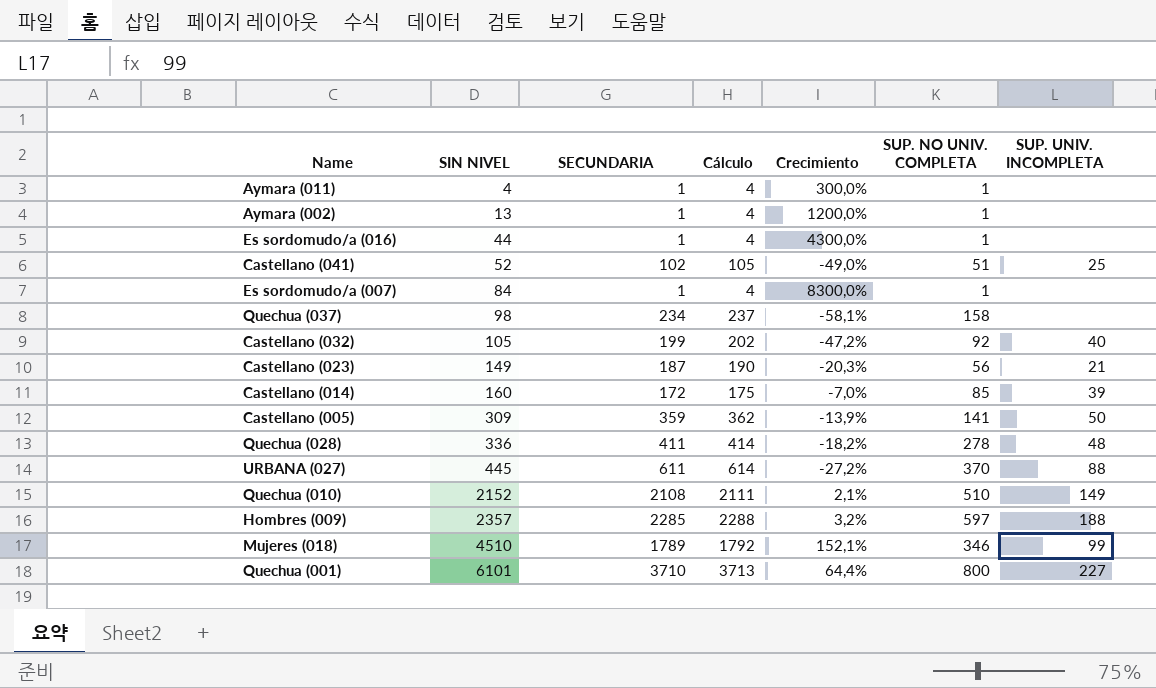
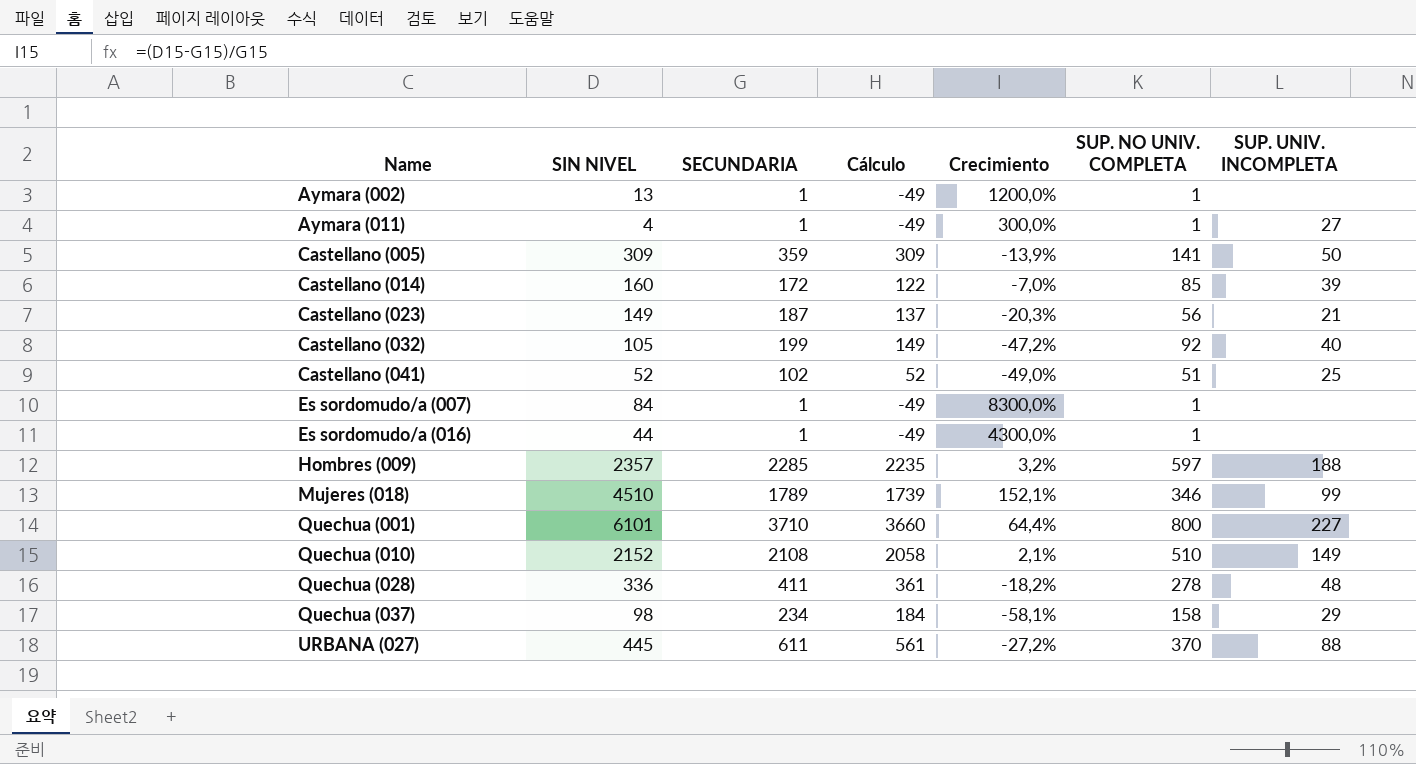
row order: SIN NIVEL ascending -> Name ascending
column Cálculo | formula: [SECUNDARIA] + 3 -> [SECUNDARIA] - 50
Aymara (011) | SUP. UNIV. INCOMPLETA: none -> 27
Quechua (037) | SUP. UNIV. INCOMPLETA: none -> 29

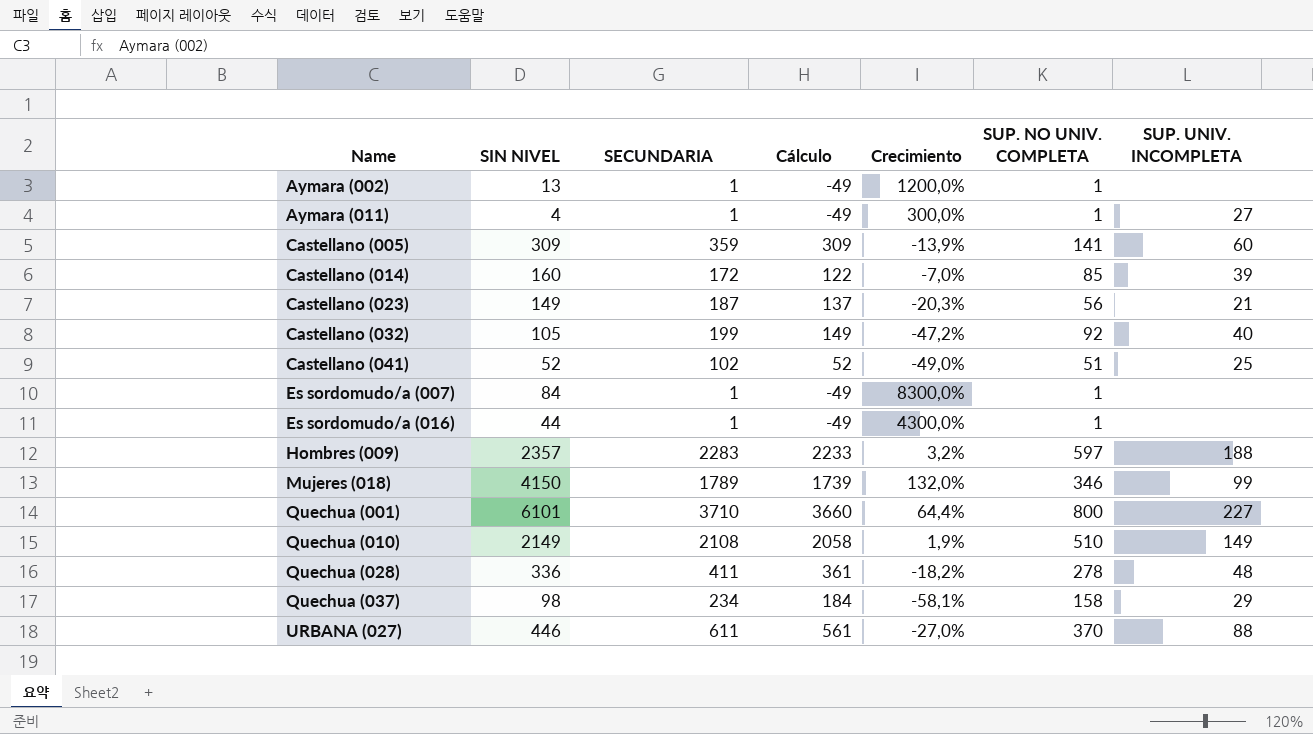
Castellano (005) | SUP. UNIV. INCOMPLETA: 50 -> 60
Hombres (009) | SECUNDARIA: 2285 -> 2283
Hombres (009) | Cálculo: 2235 -> 2233
Mujeres (018) | SIN NIVEL: 4510 -> 4150
Mujeres (018) | Crecimiento: 152,1% -> 132,0%
Quechua (010) | SIN NIVEL: 2152 -> 2149
Quechua (010) | Crecimiento: 2,1% -> 1,9%
URBANA (027) | SIN NIVEL: 445 -> 446
URBANA (027) | Crecimiento: -27,2% -> -27,0%

